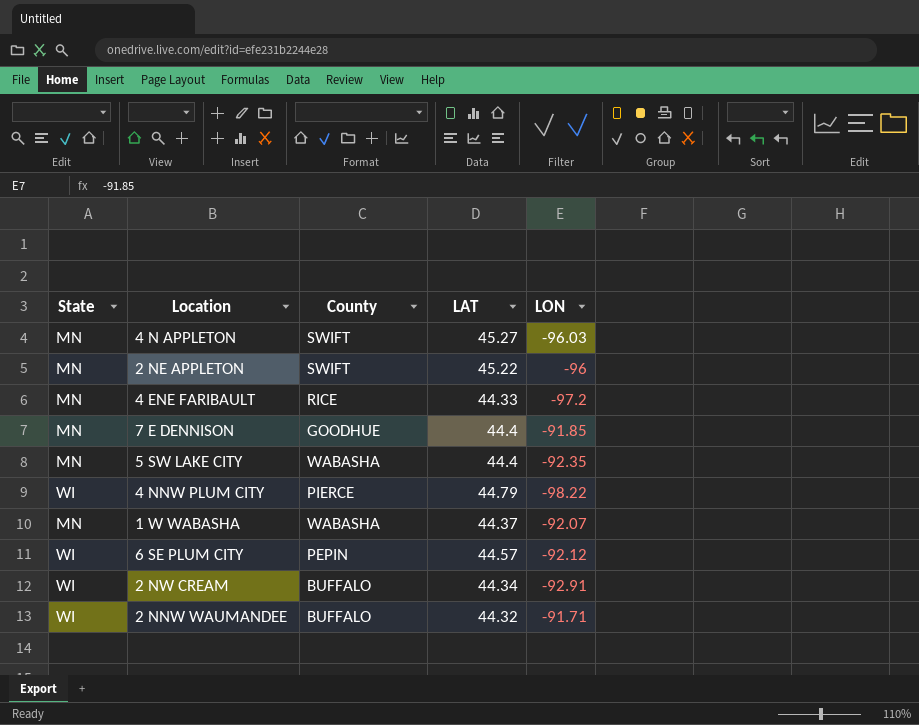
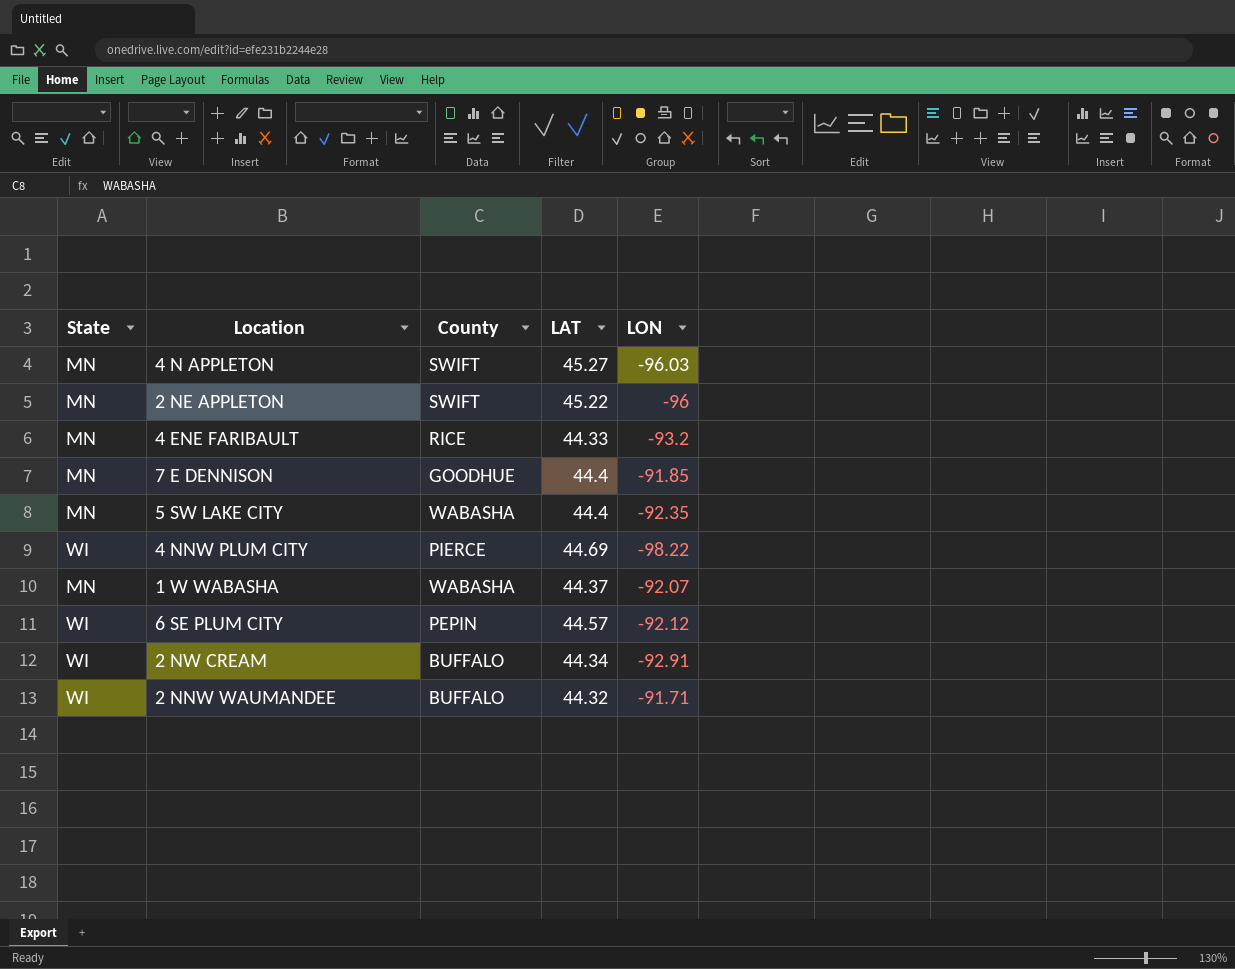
4 ENE FARIBAULT | LON: -97.2 -> -93.2
4 NNW PLUM CITY | LAT: 44.79 -> 44.69

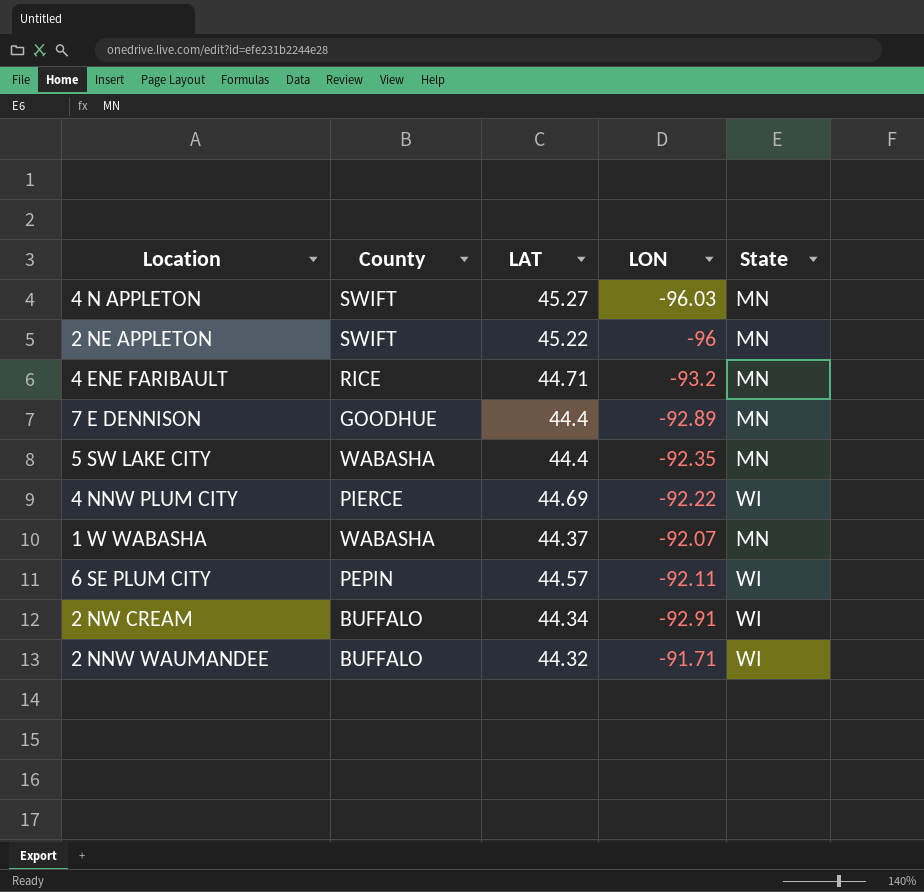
column State | position: 1 -> 5
4 ENE FARIBAULT | LAT: 44.33 -> 44.71
7 E DENNISON | LON: -91.85 -> -92.89
4 NNW PLUM CITY | LON: -98.22 -> -92.22
6 SE PLUM CITY | LON: -92.12 -> -92.11

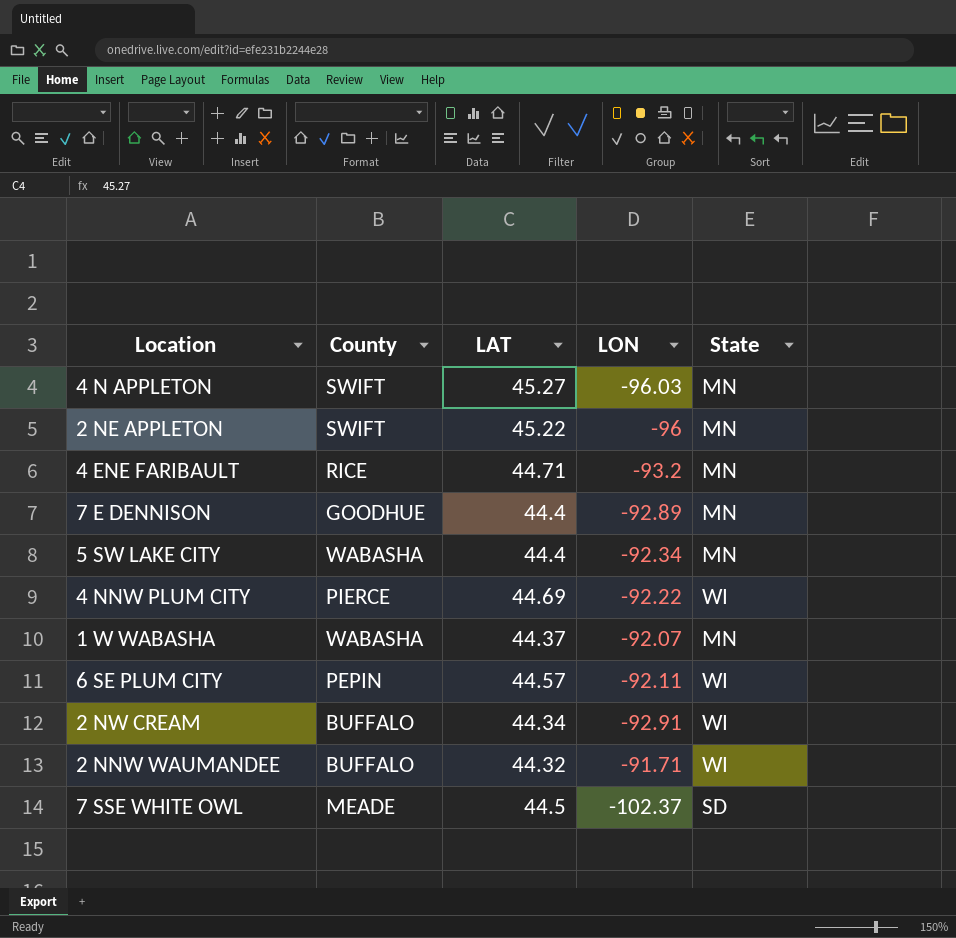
5 SW LAKE CITY | LON: -92.35 -> -92.34
row 7 SSE WHITE OWL: none -> MEADE | 44.5 | -102.37 | SD

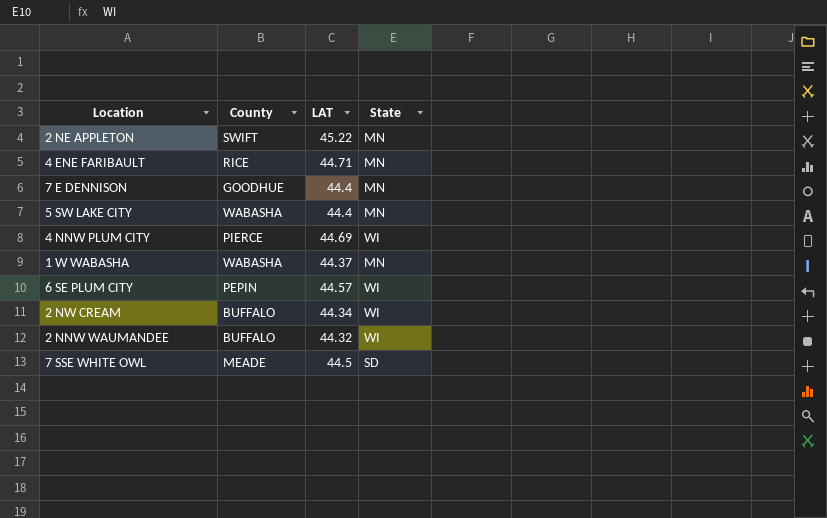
column LON | position: 4 -> none
row 4 N APPLETON: SWIFT | 45.27 | -96.03 | MN -> none

